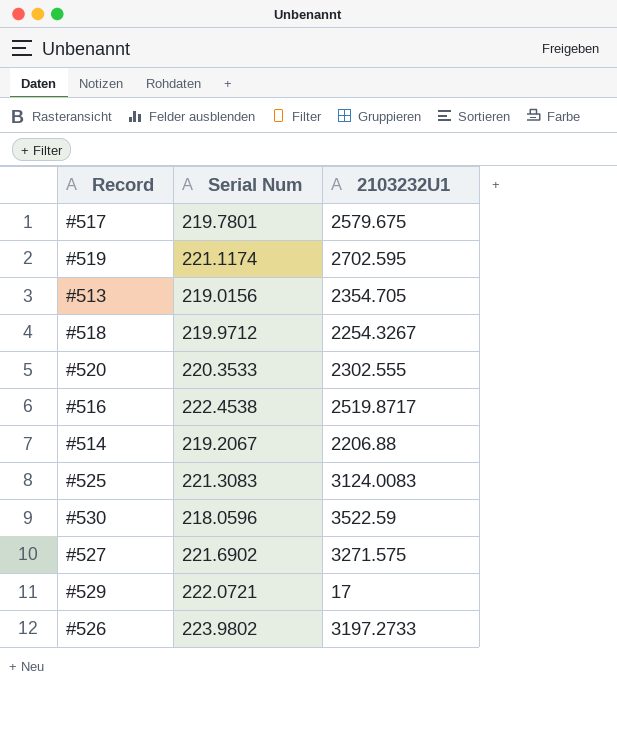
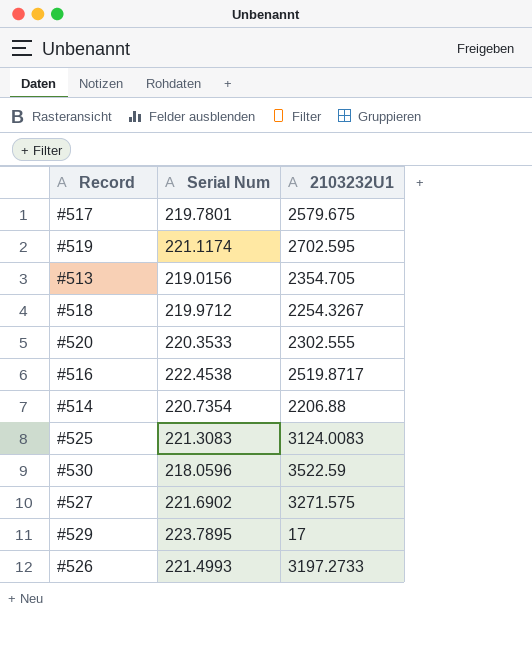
#514 | Serial Num: 219.2067 -> 220.7354
#529 | Serial Num: 222.0721 -> 223.7895
#526 | Serial Num: 223.9802 -> 221.4993

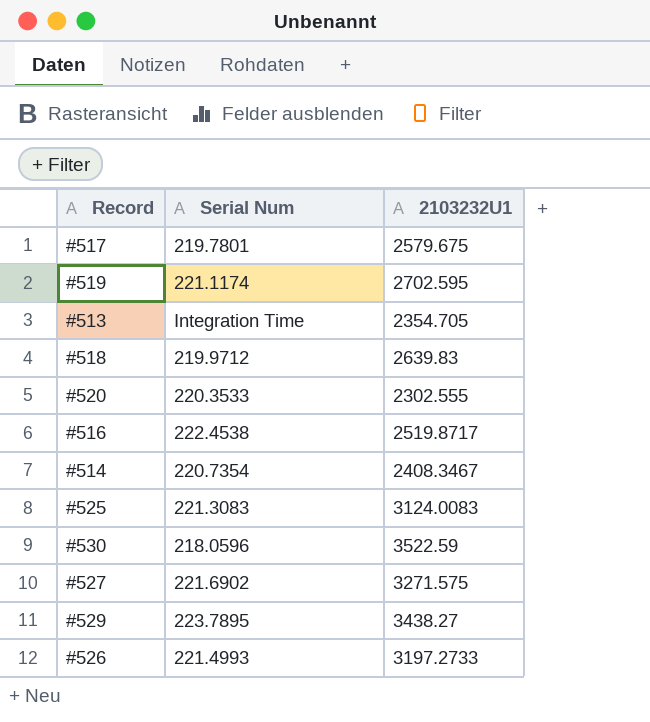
#513 | Serial Num: 219.0156 -> Integration Time
#518 | 2103232U1: 2254.3267 -> 2639.83
#514 | 2103232U1: 2206.88 -> 2408.3467
#529 | 2103232U1: 17 -> 3438.27

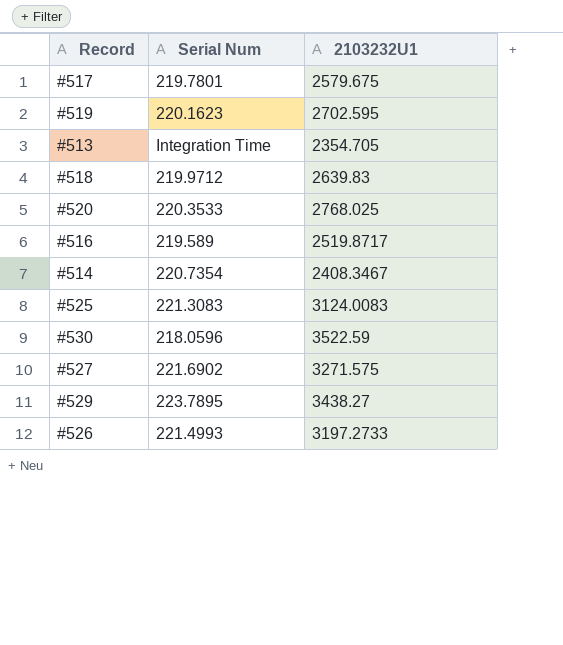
#519 | Serial Num: 221.1174 -> 220.1623
#520 | 2103232U1: 2302.555 -> 2768.025
#516 | Serial Num: 222.4538 -> 219.589

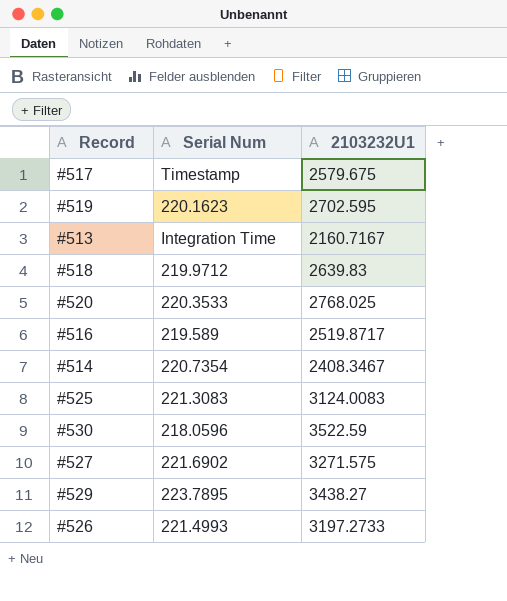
#517 | Serial Num: 219.7801 -> Timestamp
#513 | 2103232U1: 2354.705 -> 2160.7167

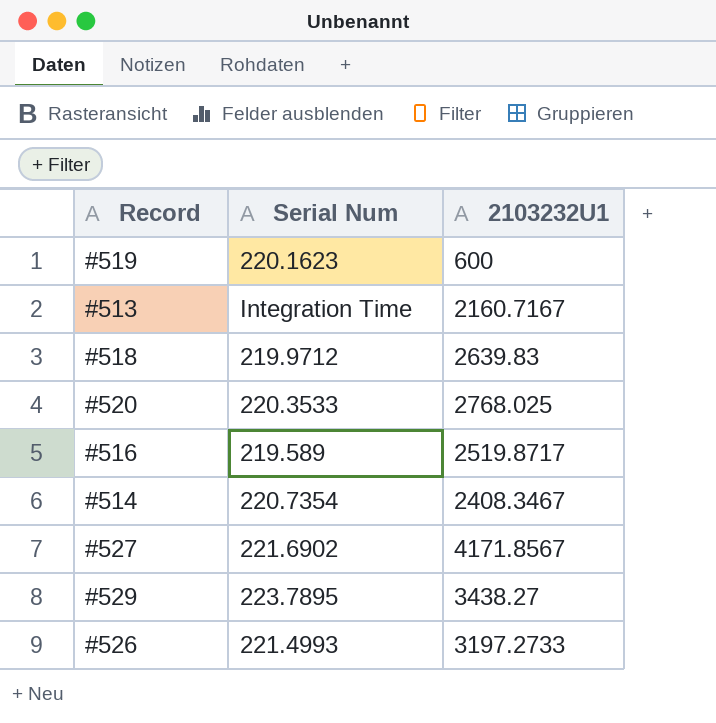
row #517: Timestamp | 2579.675 -> none
row #525: 221.3083 | 3124.0083 -> none
row #530: 218.0596 | 3522.59 -> none
#519 | 2103232U1: 2702.595 -> 600
#527 | 2103232U1: 3271.575 -> 4171.8567

